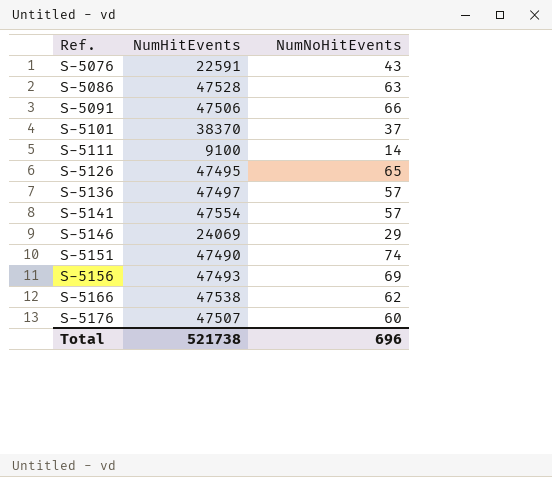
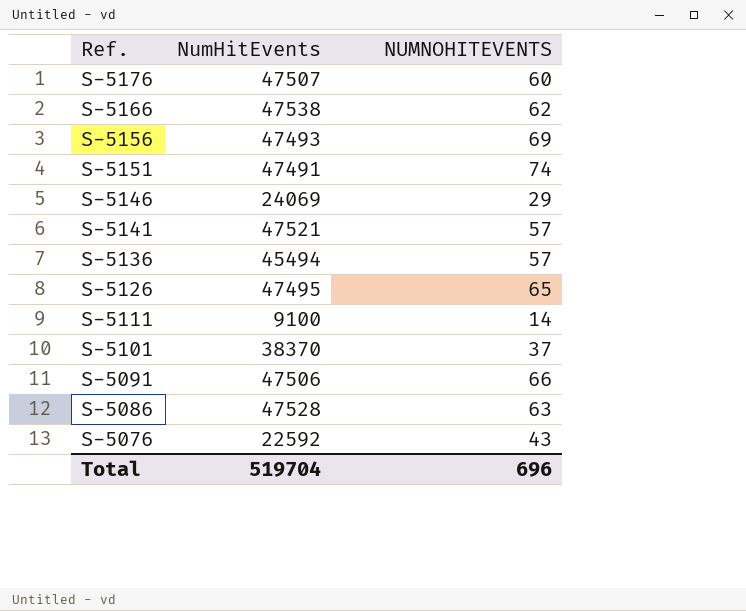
row order: Ref. ascending -> Ref. descending
column name: NumNoHitEvents -> NUMNOHITEVENTS
S-5151 | NumHitEvents: 47490 -> 47491
S-5141 | NumHitEvents: 47554 -> 47521
S-5136 | NumHitEvents: 47497 -> 45494
S-5076 | NumHitEvents: 22591 -> 22592
Total | NumHitEvents: 521738 -> 519704

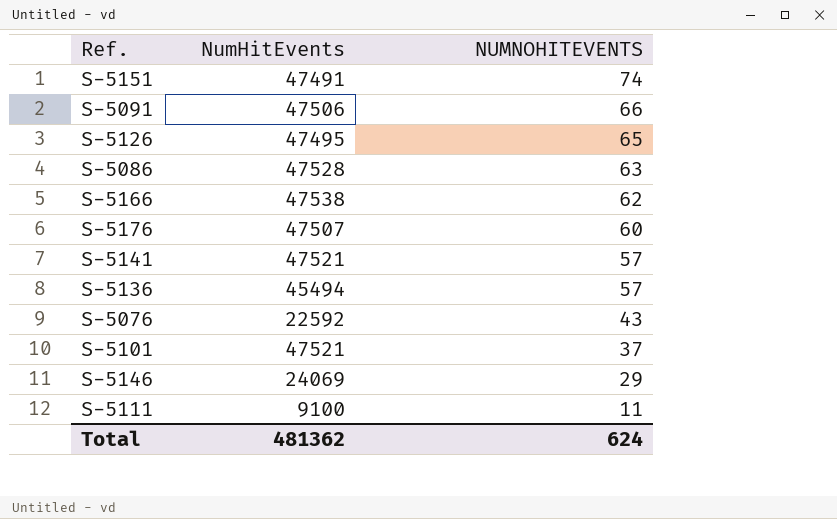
row order: Ref. descending -> NUMNOHITEVENTS descending
row S-5156: 47493 | 69 -> none
S-5101 | NumHitEvents: 38370 -> 47521
S-5111 | NUMNOHITEVENTS: 14 -> 11
Total | NumHitEvents: 519704 -> 481362
Total | NUMNOHITEVENTS: 696 -> 624

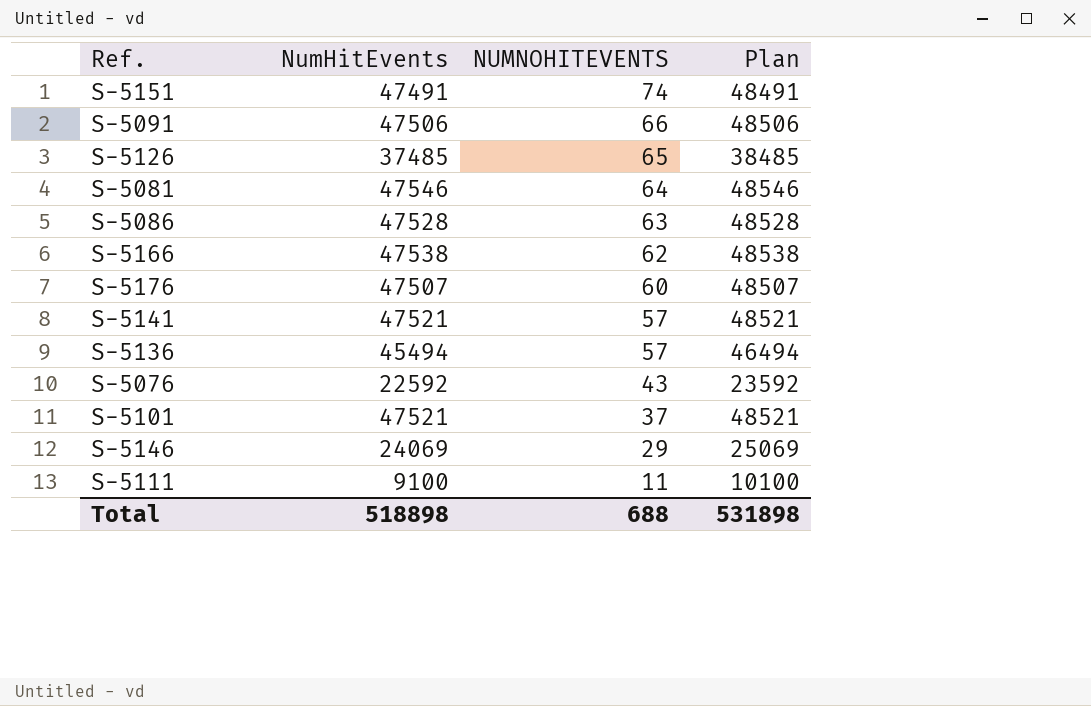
column Plan | formula: none -> [NumHitEvents] + 1000
S-5126 | NumHitEvents: 47495 -> 37485
row S-5081: none -> 47546 | 64 | 48546
Total | NumHitEvents: 481362 -> 518898
Total | NUMNOHITEVENTS: 624 -> 688

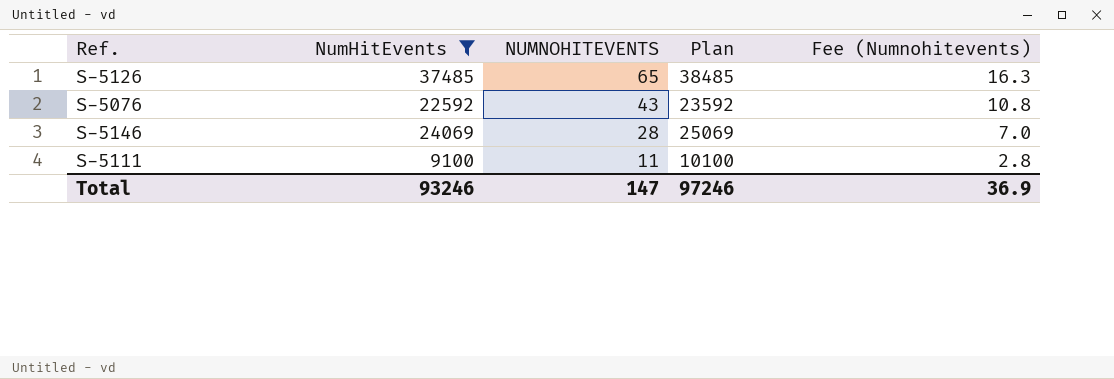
filter: none -> NumHitEvents <= 37485
column Fee (Numnohitevents) | formula: none -> [NUMNOHITEVENTS] * 0.25
S-5146 | NUMNOHITEVENTS: 29 -> 28
Total | NumHitEvents: 518898 -> 93246
Total | NUMNOHITEVENTS: 688 -> 147
Total | Plan: 531898 -> 97246

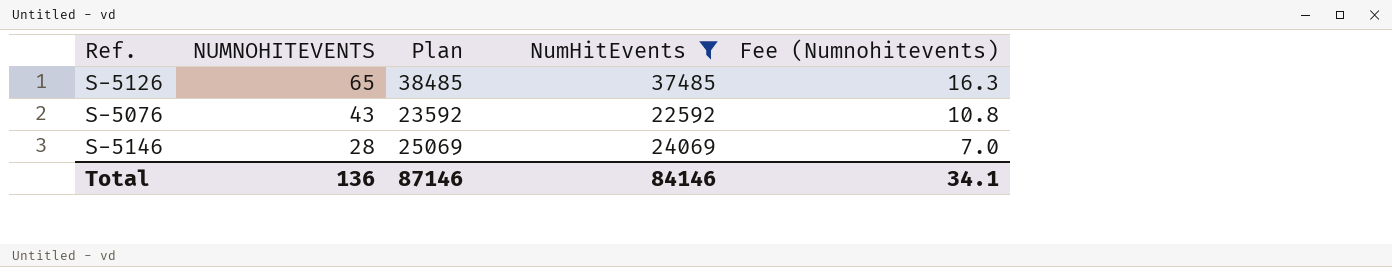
column NumHitEvents | position: 2 -> 4
row S-5111: 9100 | 11 | 10100 | 2.8 -> none
Total | NUMNOHITEVENTS: 147 -> 136
Total | Plan: 97246 -> 87146
Total | NumHitEvents: 93246 -> 84146
Total | Fee (Numnohitevents): 36.9 -> 34.1

